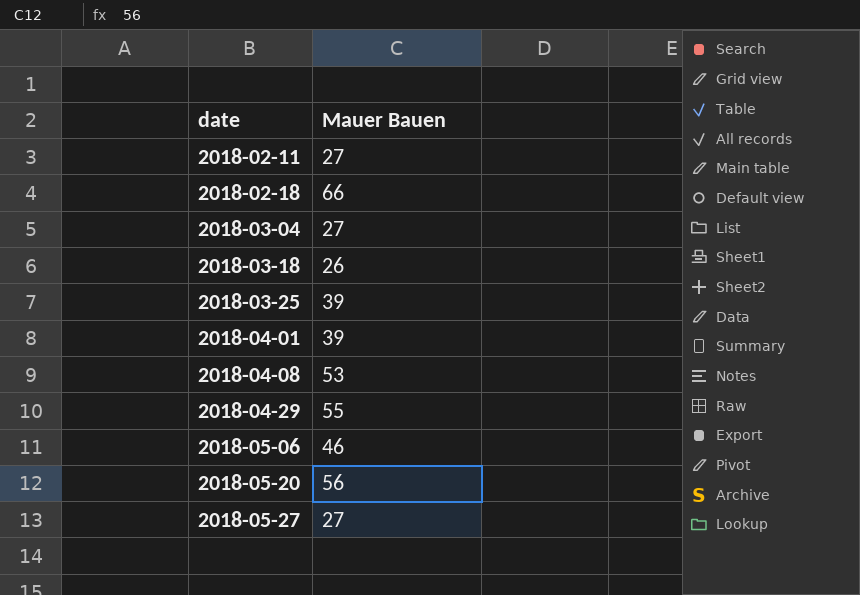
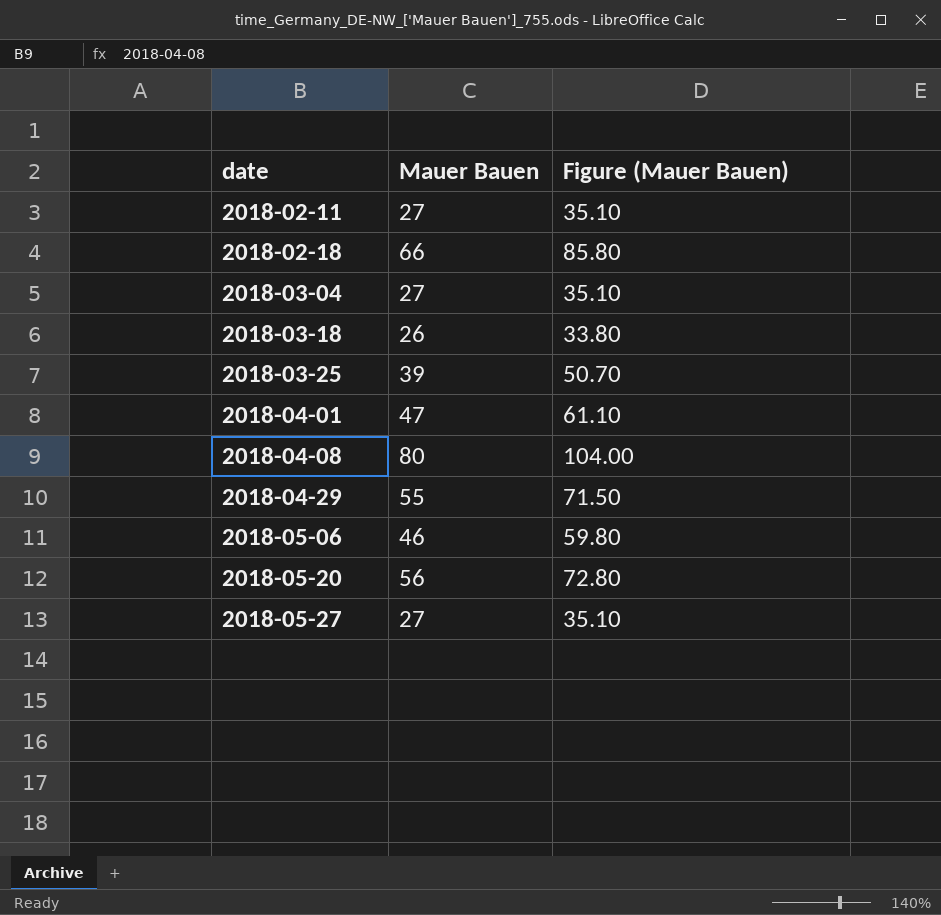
column Figure (Mauer Bauen) | formula: none -> [Mauer Bauen] * 1.3
2018-04-01 | Mauer Bauen: 39 -> 47
2018-04-08 | Mauer Bauen: 53 -> 80

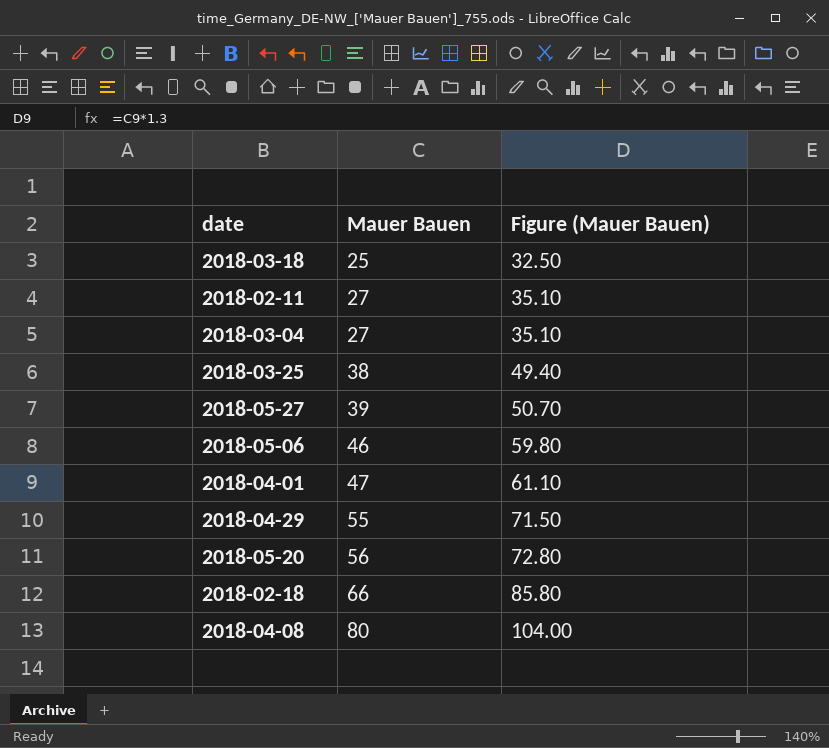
row order: date ascending -> Mauer Bauen ascending
2018-03-18 | Mauer Bauen: 26 -> 25
2018-03-18 | Figure (Mauer Bauen): 33.80 -> 32.50
2018-03-25 | Mauer Bauen: 39 -> 38
2018-03-25 | Figure (Mauer Bauen): 50.70 -> 49.40
2018-05-27 | Mauer Bauen: 27 -> 39
2018-05-27 | Figure (Mauer Bauen): 35.10 -> 50.70

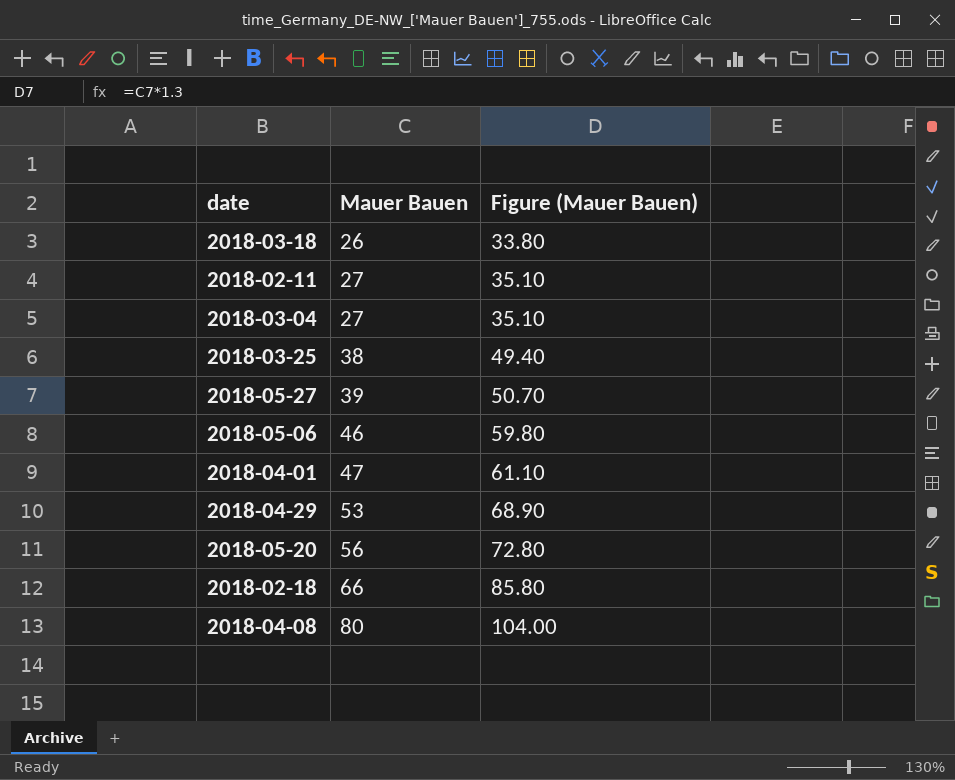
2018-03-18 | Mauer Bauen: 25 -> 26
2018-03-18 | Figure (Mauer Bauen): 32.50 -> 33.80
2018-04-29 | Mauer Bauen: 55 -> 53
2018-04-29 | Figure (Mauer Bauen): 71.50 -> 68.90

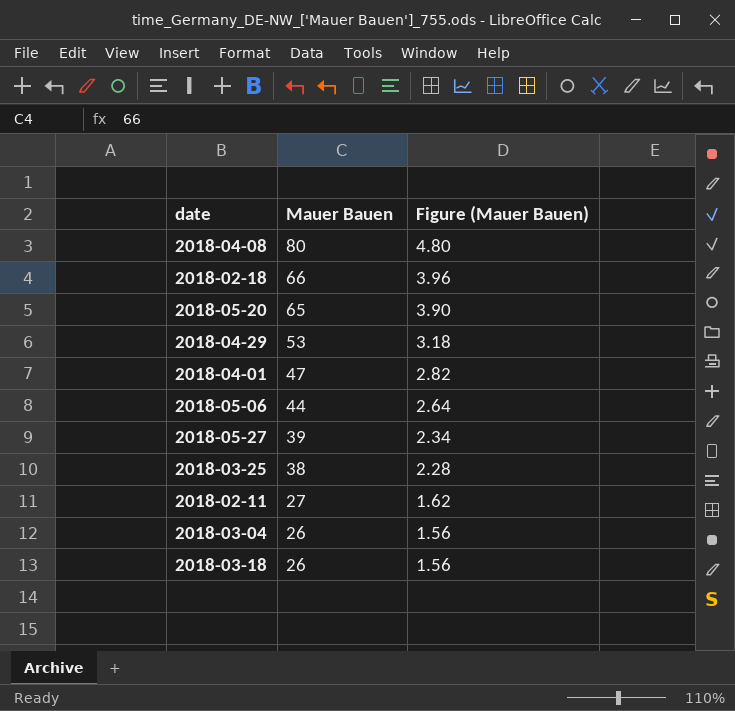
row order: Mauer Bauen ascending -> Mauer Bauen descending
column Figure (Mauer Bauen) | formula: [Mauer Bauen] * 1.3 -> [Mauer Bauen] * 0.06
2018-05-20 | Mauer Bauen: 56 -> 65
2018-05-06 | Mauer Bauen: 46 -> 44
2018-03-04 | Mauer Bauen: 27 -> 26

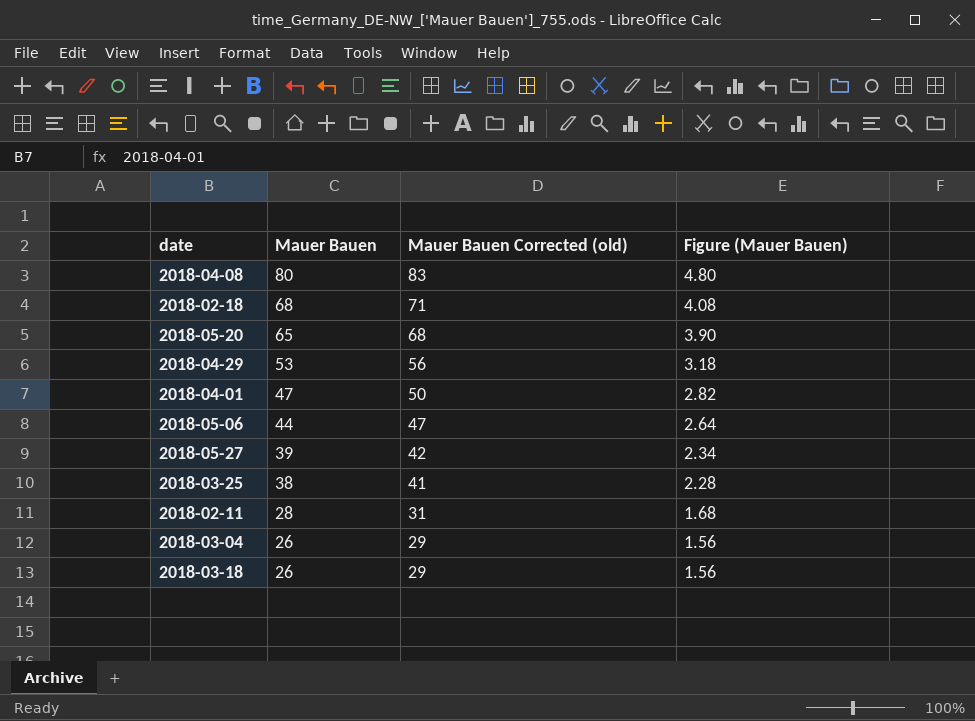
column Mauer Bauen Corrected (old) | formula: none -> [Mauer Bauen] + 3
2018-02-18 | Mauer Bauen: 66 -> 68
2018-02-18 | Figure (Mauer Bauen): 3.96 -> 4.08
2018-02-11 | Mauer Bauen: 27 -> 28
2018-02-11 | Figure (Mauer Bauen): 1.62 -> 1.68

